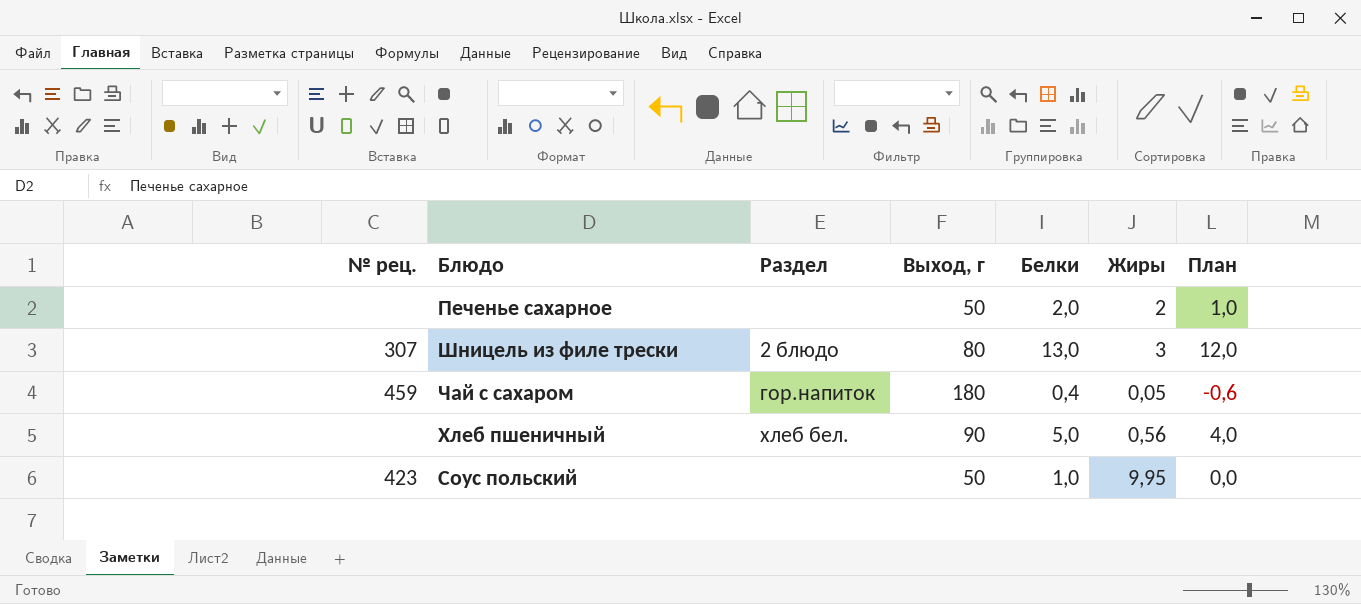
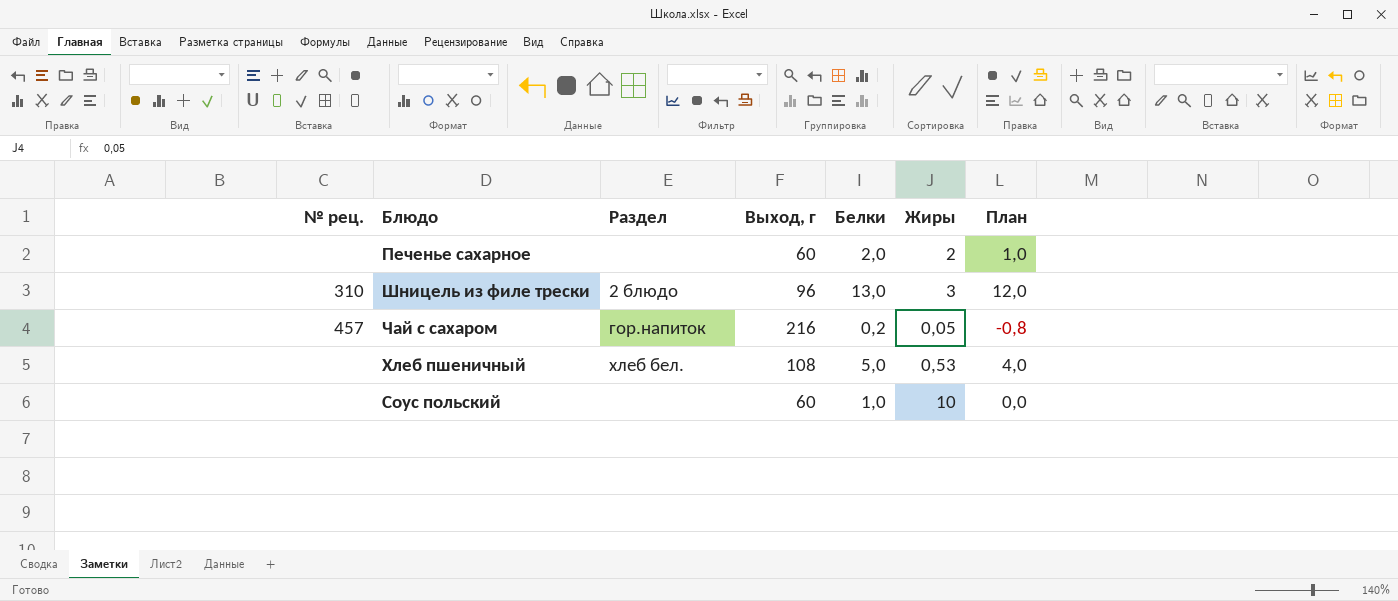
Печенье сахарное | Выход, г: 50 -> 60
Шницель из филе трески | № рец.: 307 -> 310
Шницель из филе трески | Выход, г: 80 -> 96
Чай с сахаром | № рец.: 459 -> 457
Чай с сахаром | Выход, г: 180 -> 216
Чай с сахаром | Белки: 0,4 -> 0,2
Чай с сахаром | План: -0,6 -> -0,8
Хлеб пшеничный | Выход, г: 90 -> 108
Хлеб пшеничный | Жиры: 0,56 -> 0,53
Соус польский | № рец.: 423 -> none
Соус польский | Выход, г: 50 -> 60
Соус польский | Жиры: 9,95 -> 10

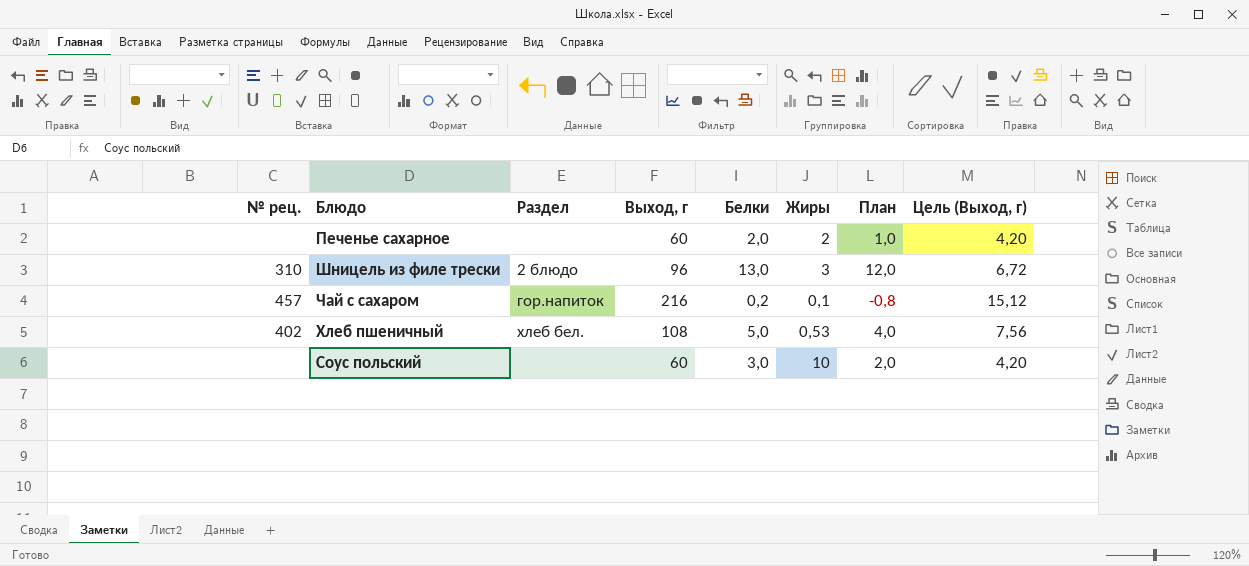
column Цель (Выход, г) | formula: none -> [Выход, г] * 0,07
Чай с сахаром | Жиры: 0,05 -> 0,1
Хлеб пшеничный | № рец.: none -> 402
Соус польский | Белки: 1,0 -> 3,0
Соус польский | План: 0,0 -> 2,0

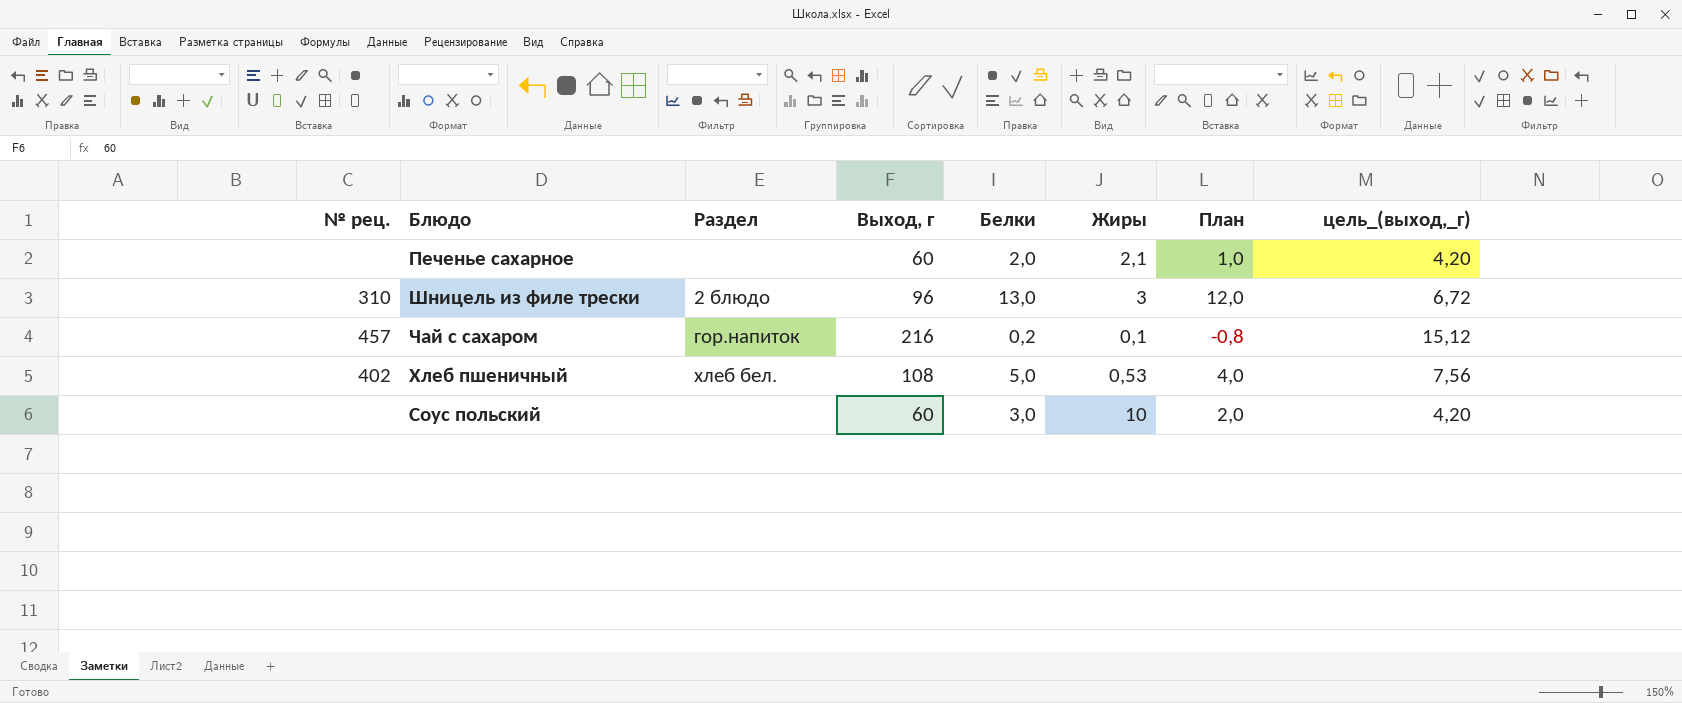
column name: Цель (Выход, г) -> цель_(выход,_г)
Печенье сахарное | Жиры: 2 -> 2,1

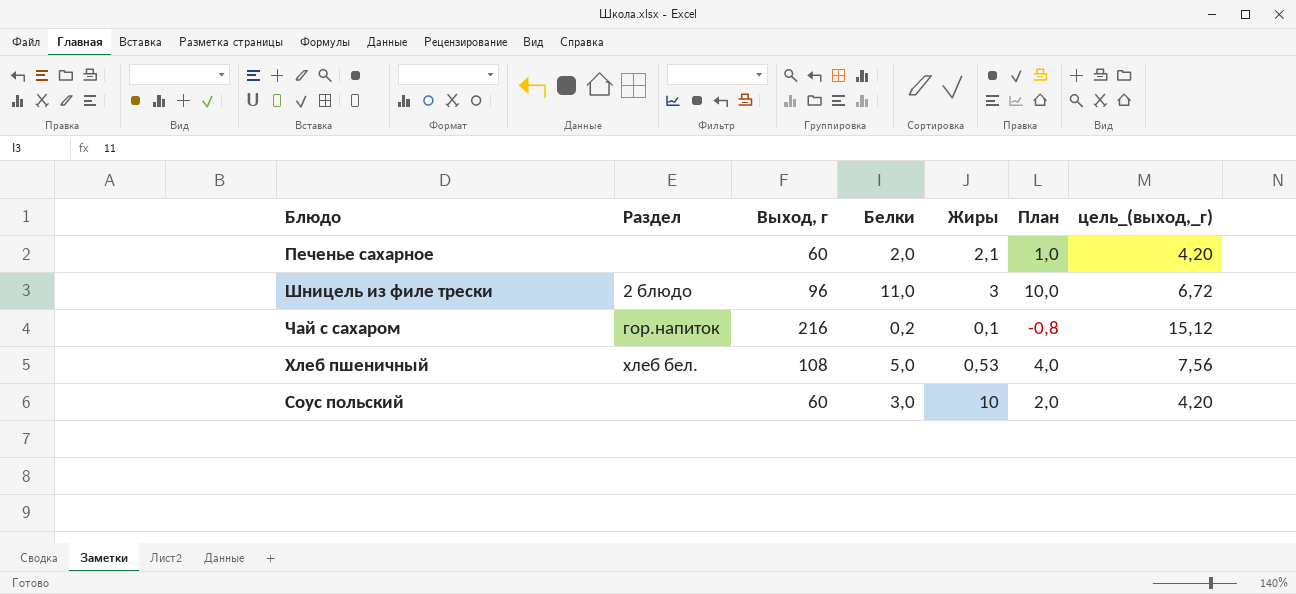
column № рец. | position: 1 -> none
Шницель из филе трески | Белки: 13,0 -> 11,0
Шницель из филе трески | План: 12,0 -> 10,0

